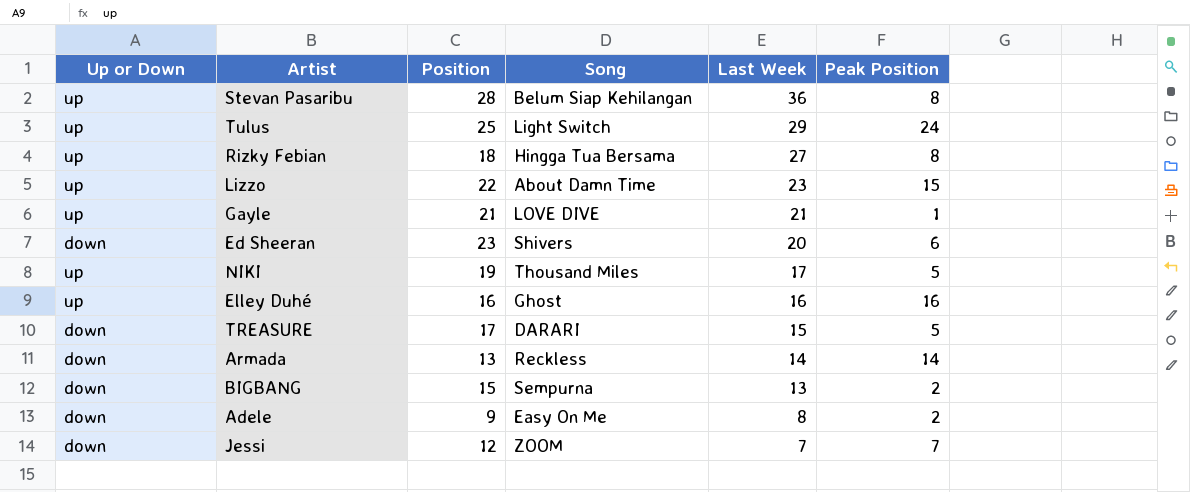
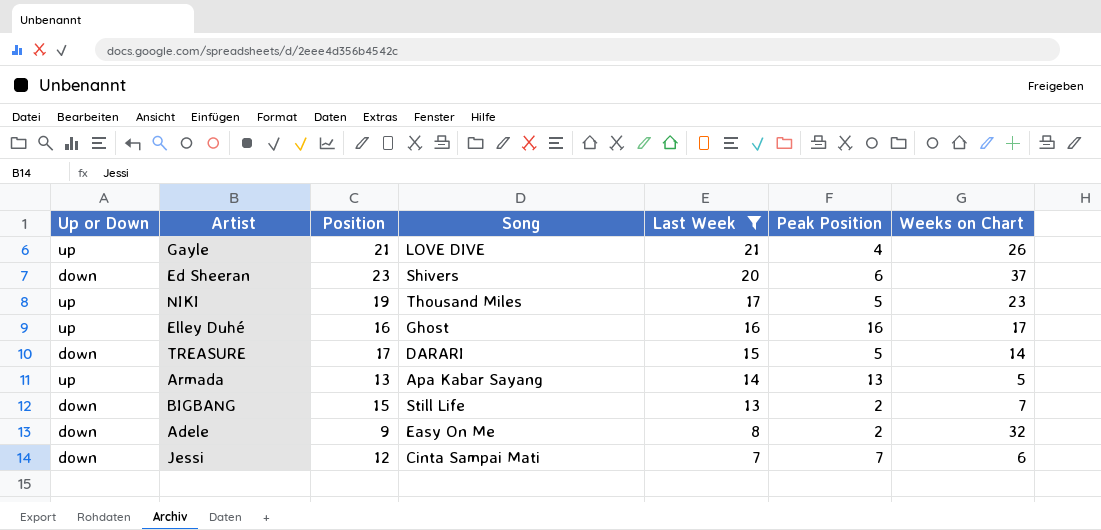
filter: none -> Last Week <= 21
column Weeks on Chart | position: none -> 7
Gayle | Peak Position: 1 -> 4
Armada | Up or Down: down -> up
Armada | Song: Reckless -> Apa Kabar Sayang
Armada | Peak Position: 14 -> 13
BIGBANG | Song: Sempurna -> Still Life
Jessi | Song: ZOOM -> Cinta Sampai Mati

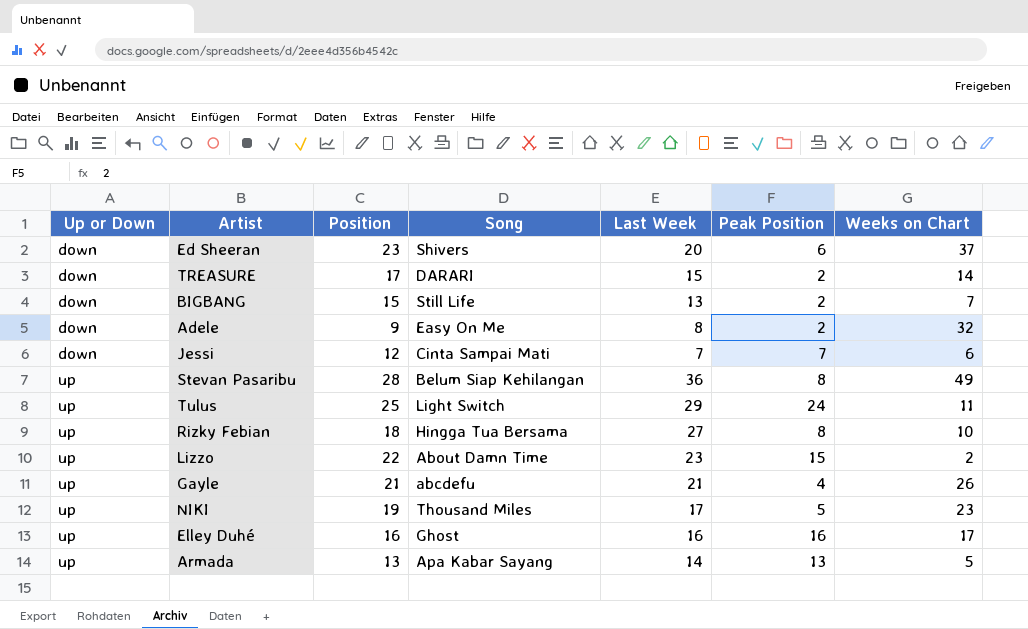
filter: Last Week <= 21 -> none
row order: Last Week descending -> Up or Down ascending
TREASURE | Peak Position: 5 -> 2
Gayle | Song: LOVE DIVE -> abcdefu

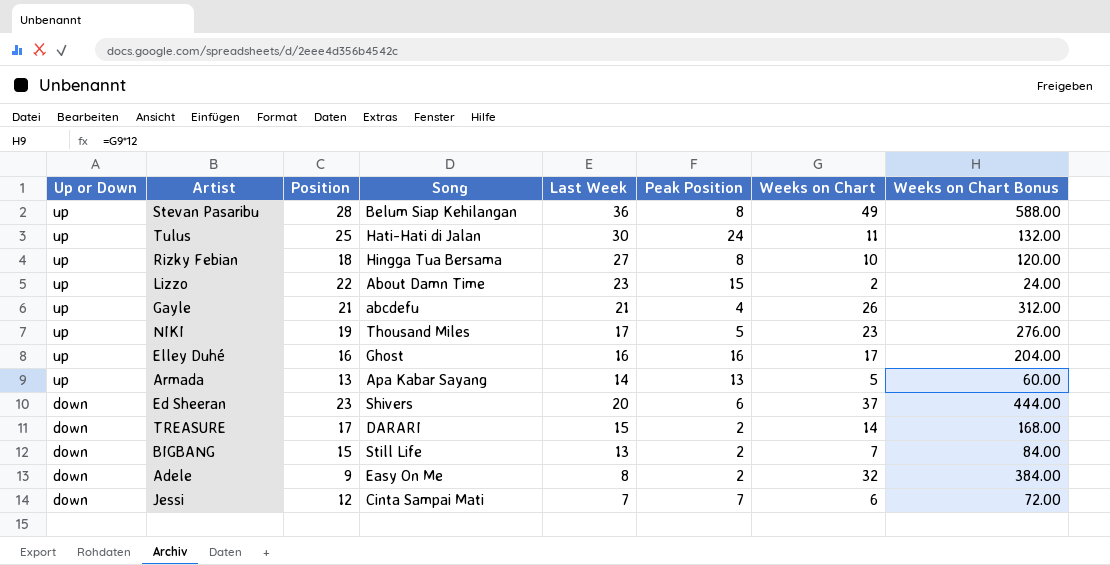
row order: Up or Down ascending -> Up or Down descending
column Weeks on Chart Bonus | formula: none -> [Weeks on Chart] * 12
Tulus | Song: Light Switch -> Hati-Hati di Jalan
Tulus | Last Week: 29 -> 30

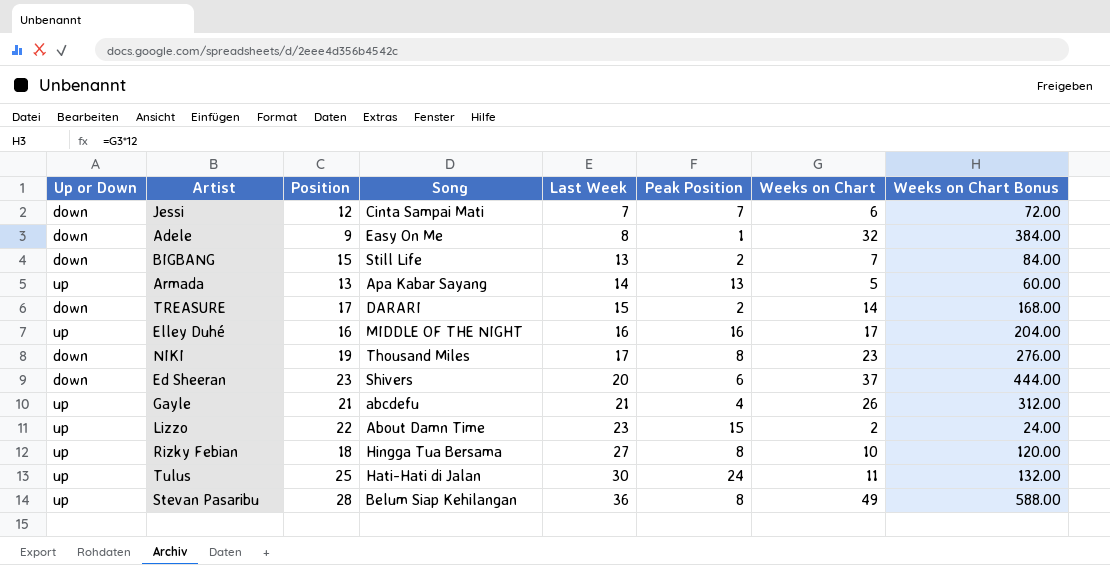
row order: Up or Down descending -> Last Week ascending
Adele | Peak Position: 2 -> 1
Elley Duhé | Song: Ghost -> MIDDLE OF THE NIGHT
NIKI | Up or Down: up -> down
NIKI | Peak Position: 5 -> 8

